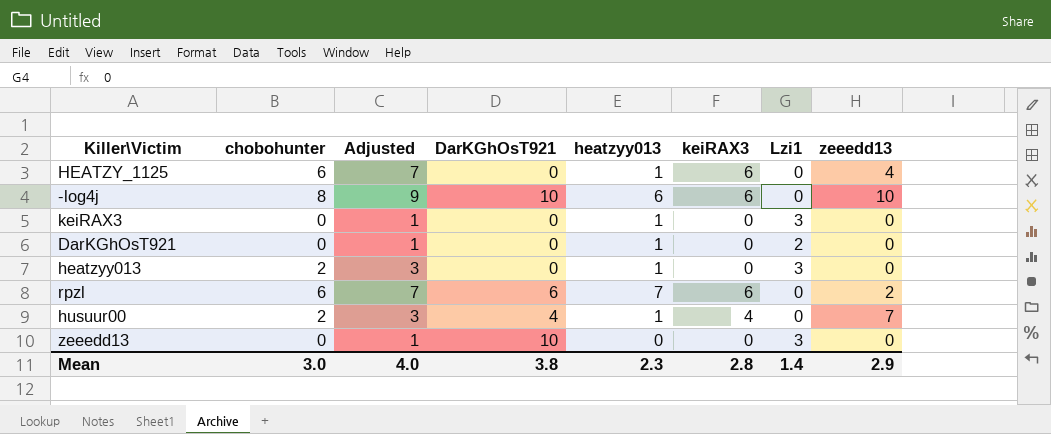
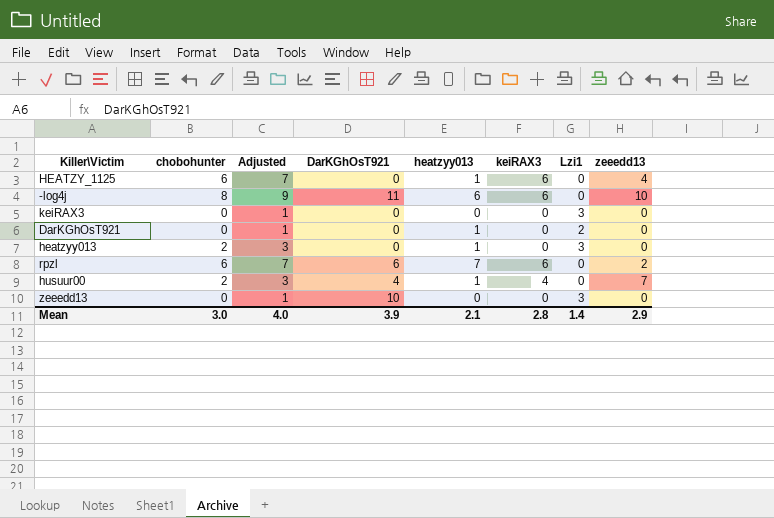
-log4j | DarKGhOsT921: 10 -> 11
keiRAX3 | heatzyy013: 1 -> 0
Mean | DarKGhOsT921: 3.8 -> 3.9
Mean | heatzyy013: 2.3 -> 2.1

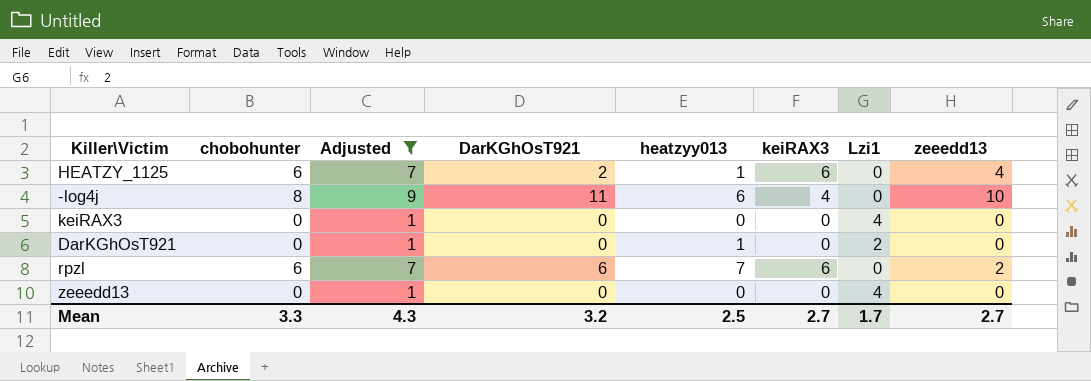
filter: none -> Adjusted != 3
HEATZY_1125 | DarKGhOsT921: 0 -> 2
-log4j | keiRAX3: 6 -> 4
keiRAX3 | Lzi1: 3 -> 4
zeeedd13 | DarKGhOsT921: 10 -> 0
zeeedd13 | Lzi1: 3 -> 4
Mean | chobohunter: 3.0 -> 3.3
Mean | Adjusted: 4.0 -> 4.3
Mean | DarKGhOsT921: 3.9 -> 3.2
Mean | heatzyy013: 2.1 -> 2.5
Mean | keiRAX3: 2.8 -> 2.7
Mean | Lzi1: 1.4 -> 1.7
Mean | zeeedd13: 2.9 -> 2.7

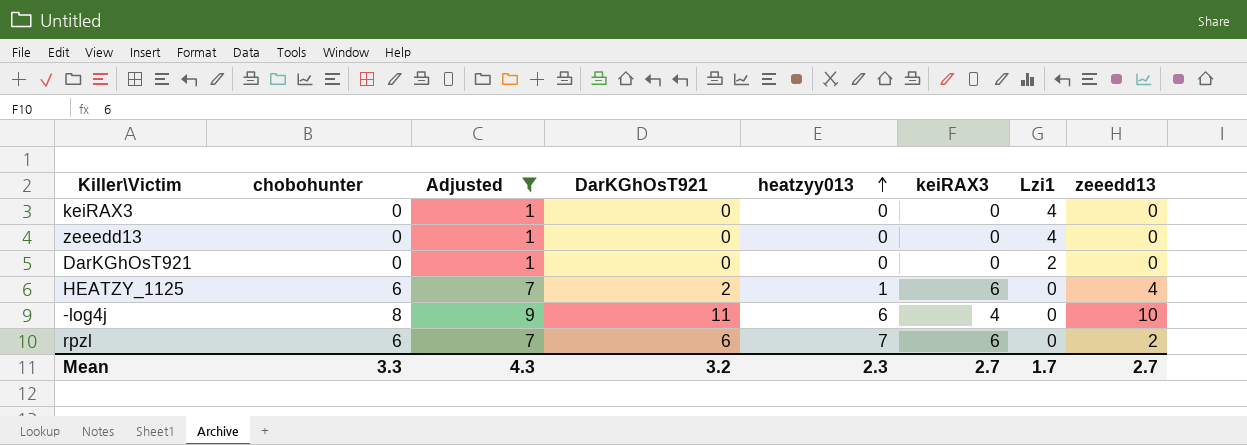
row order: none -> heatzyy013 ascending
DarKGhOsT921 | heatzyy013: 1 -> 0
Mean | heatzyy013: 2.5 -> 2.3

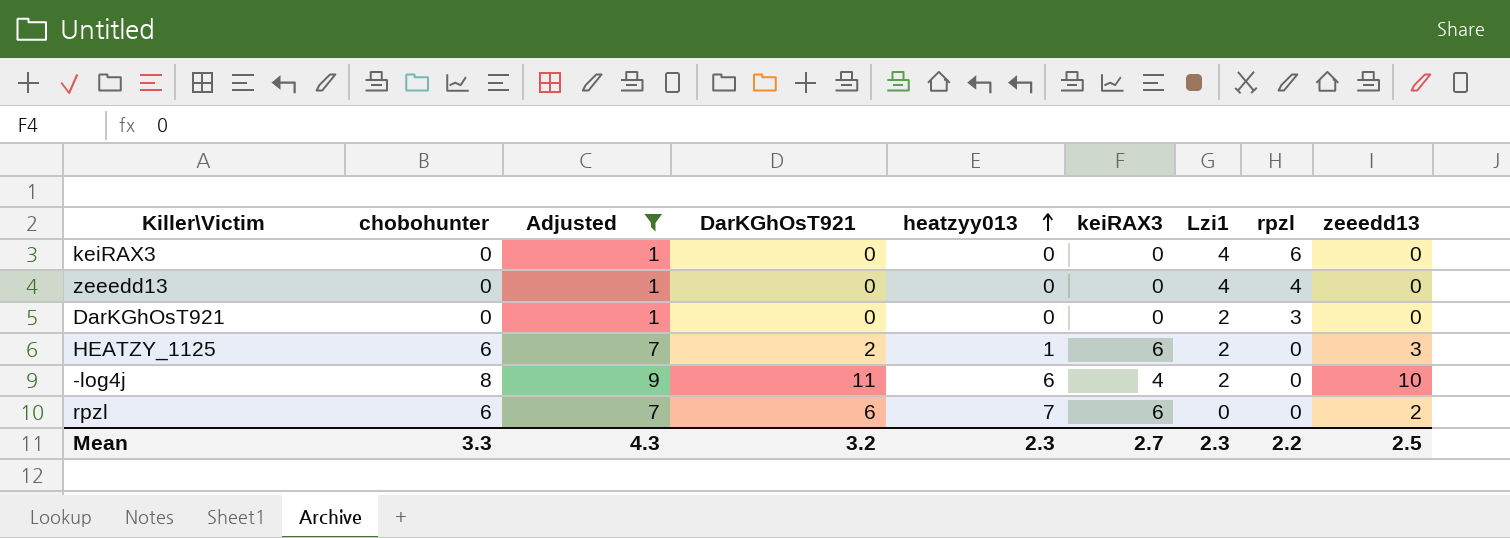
column rpzl | position: none -> 8
HEATZY_1125 | Lzi1: 0 -> 2
HEATZY_1125 | zeeedd13: 4 -> 3
-log4j | Lzi1: 0 -> 2
Mean | Lzi1: 1.7 -> 2.3
Mean | zeeedd13: 2.7 -> 2.5

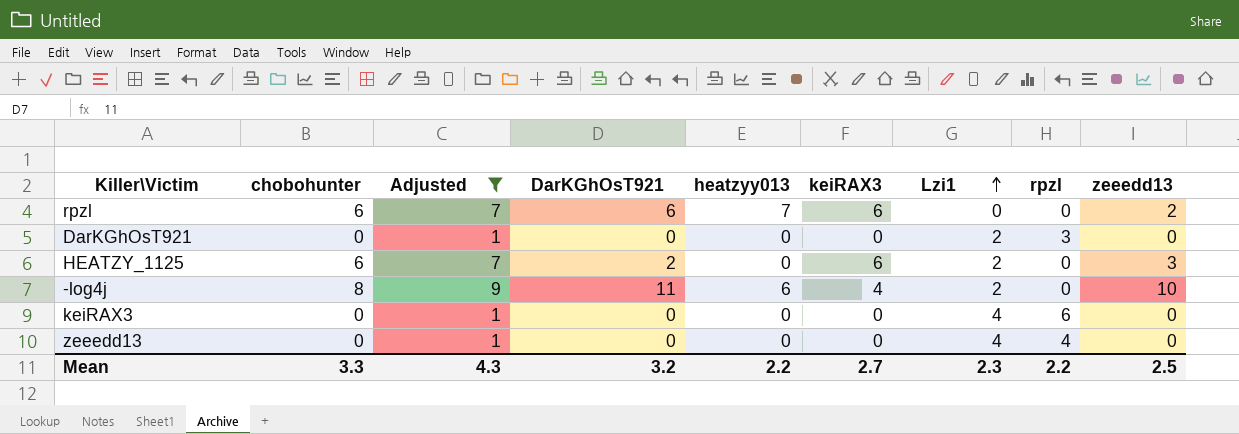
row order: heatzyy013 ascending -> Lzi1 ascending
HEATZY_1125 | heatzyy013: 1 -> 0
Mean | heatzyy013: 2.3 -> 2.2

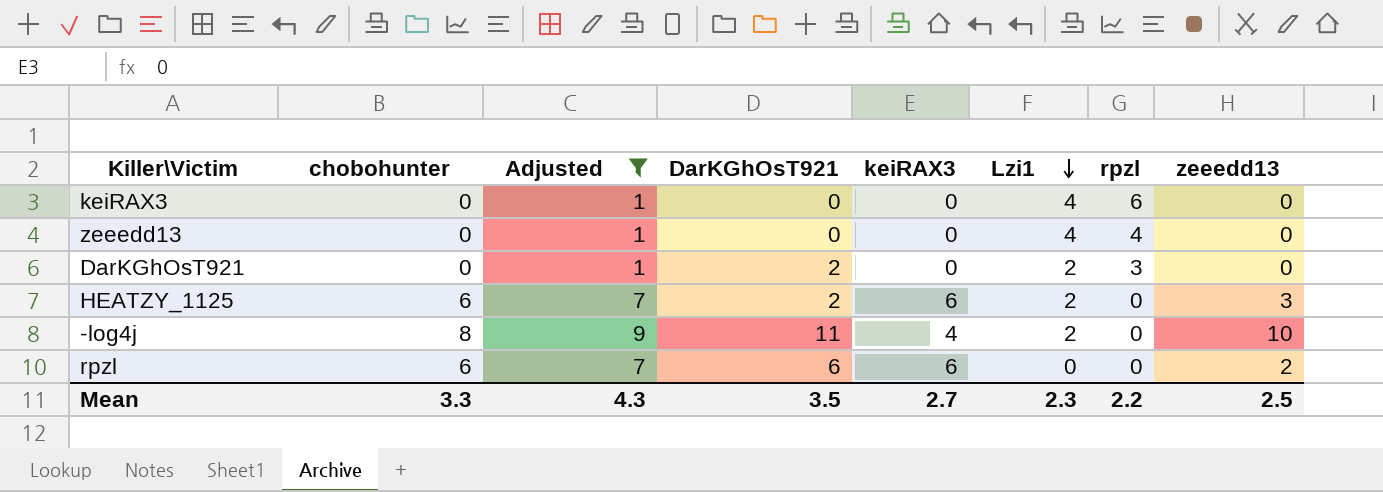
row order: Lzi1 ascending -> Lzi1 descending
column heatzyy013 | position: 5 -> none
DarKGhOsT921 | DarKGhOsT921: 0 -> 2
Mean | DarKGhOsT921: 3.2 -> 3.5

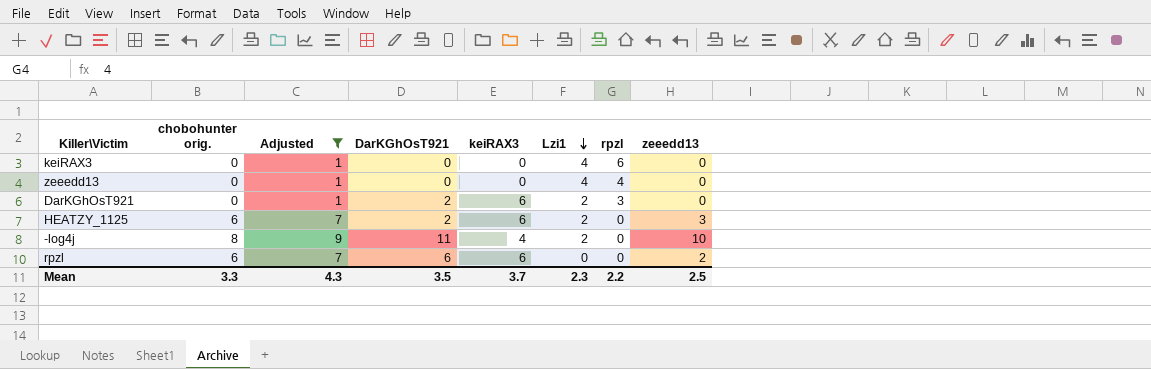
column name: chobohunter -> chobohunter orig.
DarKGhOsT921 | keiRAX3: 0 -> 6
Mean | keiRAX3: 2.7 -> 3.7

